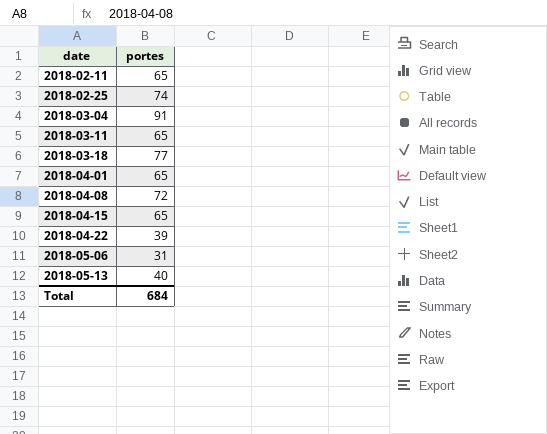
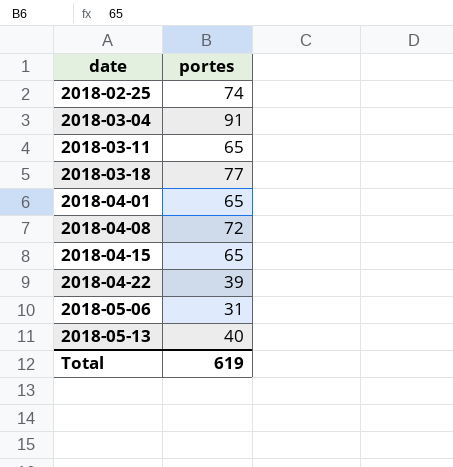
row 2018-02-11: 65 -> none
Total | portes: 684 -> 619

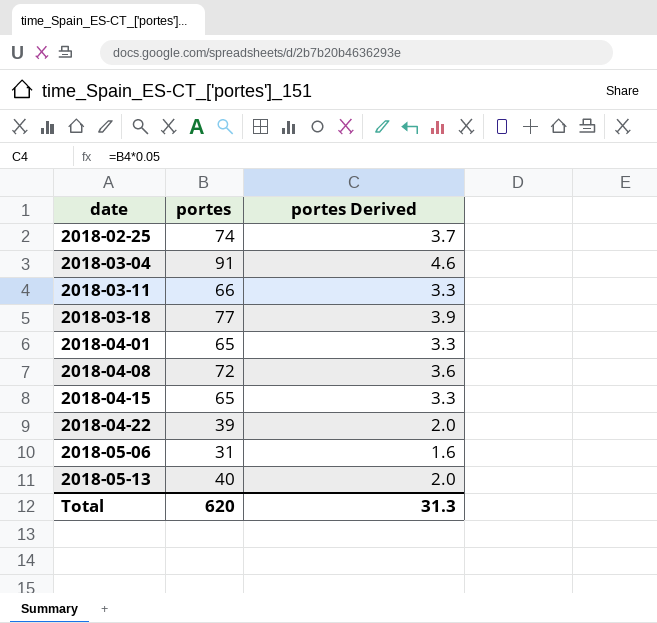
column portes Derived | formula: none -> [portes] * 0.05
2018-03-11 | portes: 65 -> 66
Total | portes: 619 -> 620

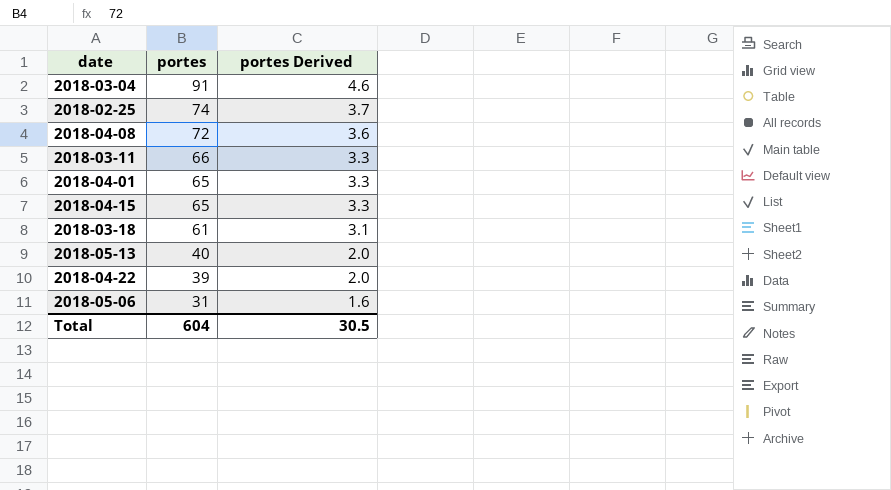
row order: date ascending -> portes descending
2018-03-18 | portes: 77 -> 61
2018-03-18 | portes Derived: 3.9 -> 3.1
Total | portes: 620 -> 604
Total | portes Derived: 31.3 -> 30.5

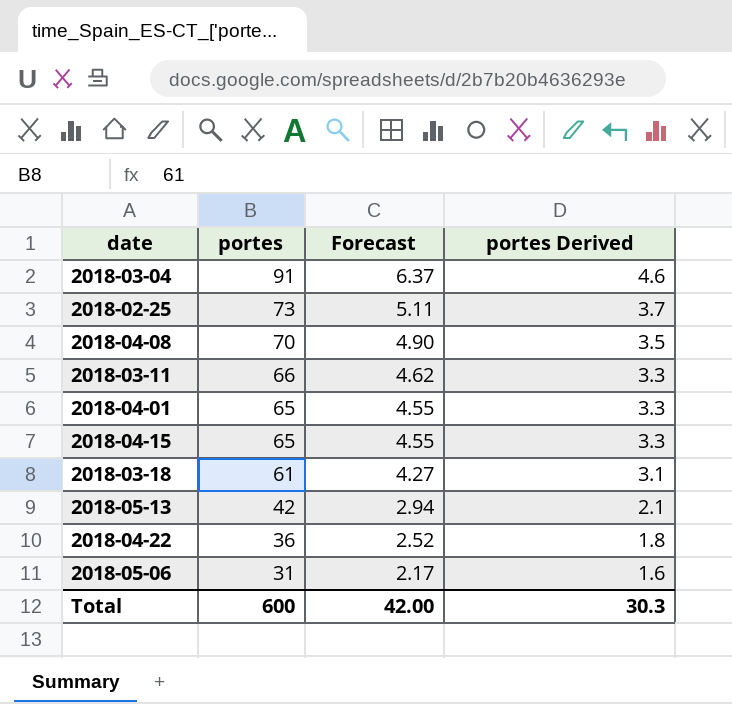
column Forecast | formula: none -> [portes] * 0.07
2018-02-25 | portes: 74 -> 73
2018-04-08 | portes: 72 -> 70
2018-04-08 | portes Derived: 3.6 -> 3.5
2018-05-13 | portes: 40 -> 42
2018-05-13 | portes Derived: 2.0 -> 2.1
2018-04-22 | portes: 39 -> 36
2018-04-22 | portes Derived: 2.0 -> 1.8
Total | portes: 604 -> 600
Total | portes Derived: 30.5 -> 30.3

